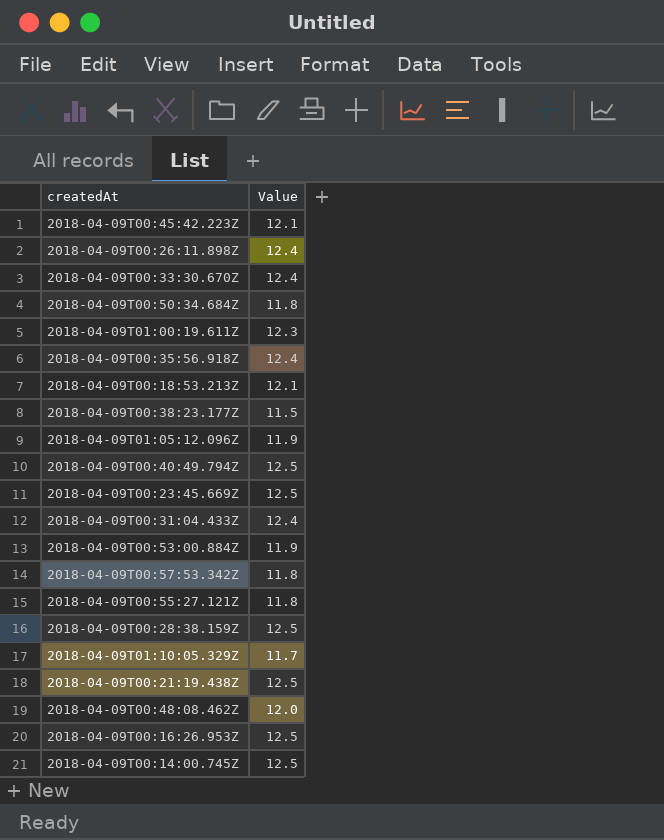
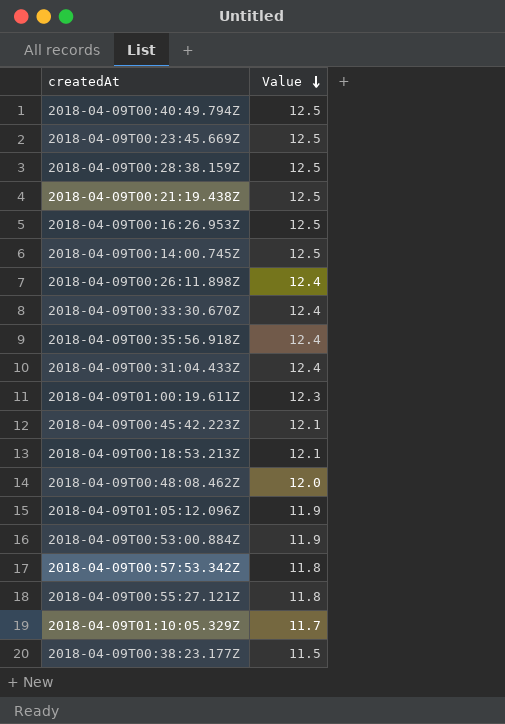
row order: none -> Value descending
row 2018-04-09T00:50:34.684Z: 11.8 -> none

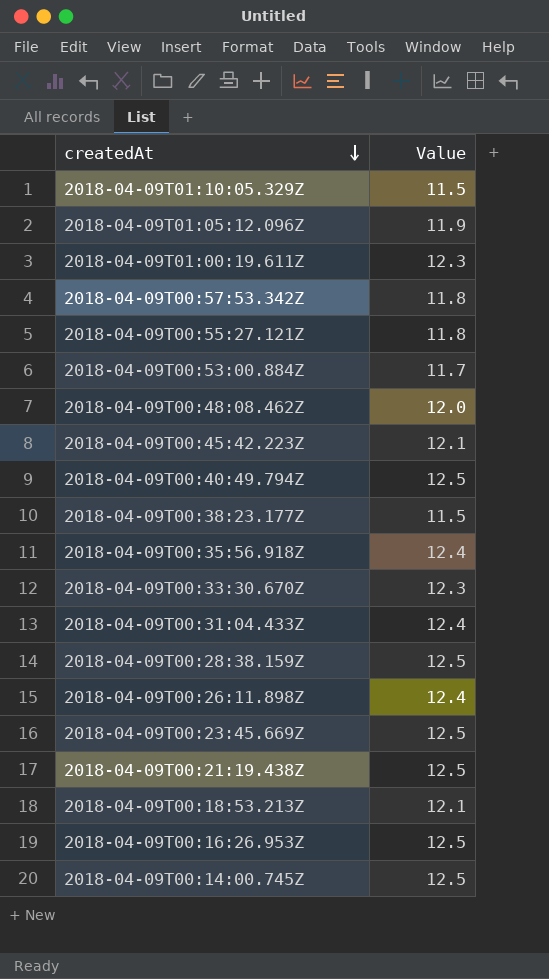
row order: Value descending -> createdAt descending
2018-04-09T01:10:05.329Z | Value: 11.7 -> 11.5
2018-04-09T00:53:00.884Z | Value: 11.9 -> 11.7
2018-04-09T00:33:30.670Z | Value: 12.4 -> 12.3

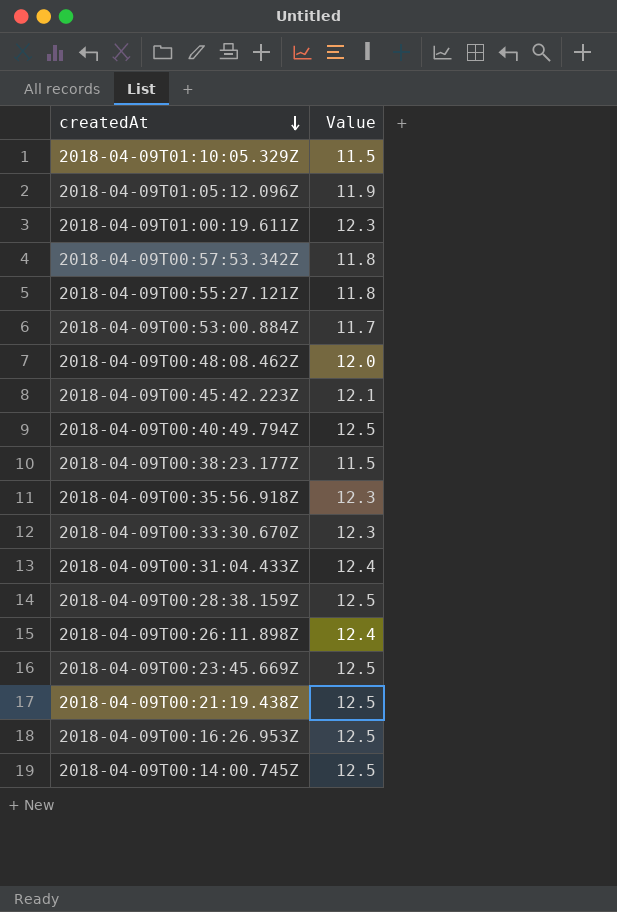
row 2018-04-09T00:18:53.213Z: 12.1 -> none
2018-04-09T00:35:56.918Z | Value: 12.4 -> 12.3

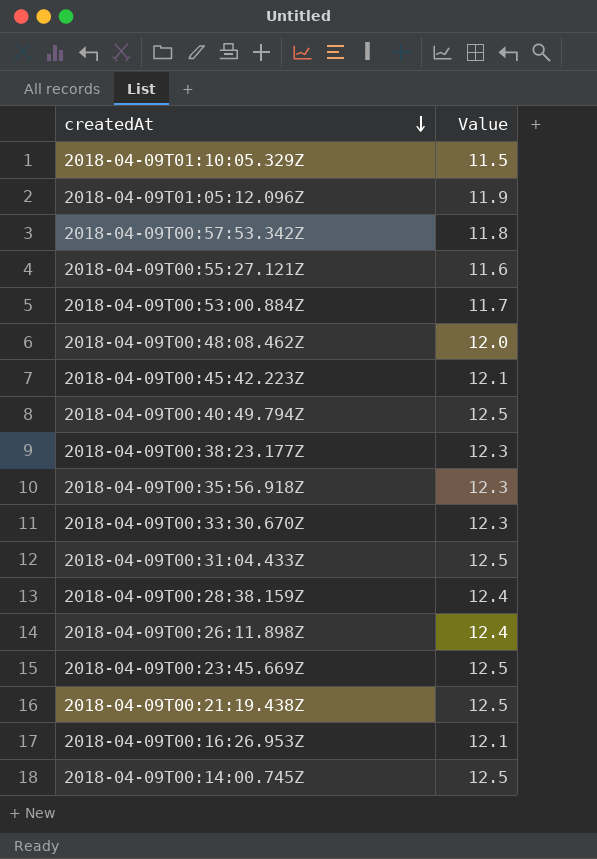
row 2018-04-09T01:00:19.611Z: 12.3 -> none
2018-04-09T00:55:27.121Z | Value: 11.8 -> 11.6
2018-04-09T00:38:23.177Z | Value: 11.5 -> 12.3
2018-04-09T00:31:04.433Z | Value: 12.4 -> 12.5
2018-04-09T00:28:38.159Z | Value: 12.5 -> 12.4
2018-04-09T00:16:26.953Z | Value: 12.5 -> 12.1

